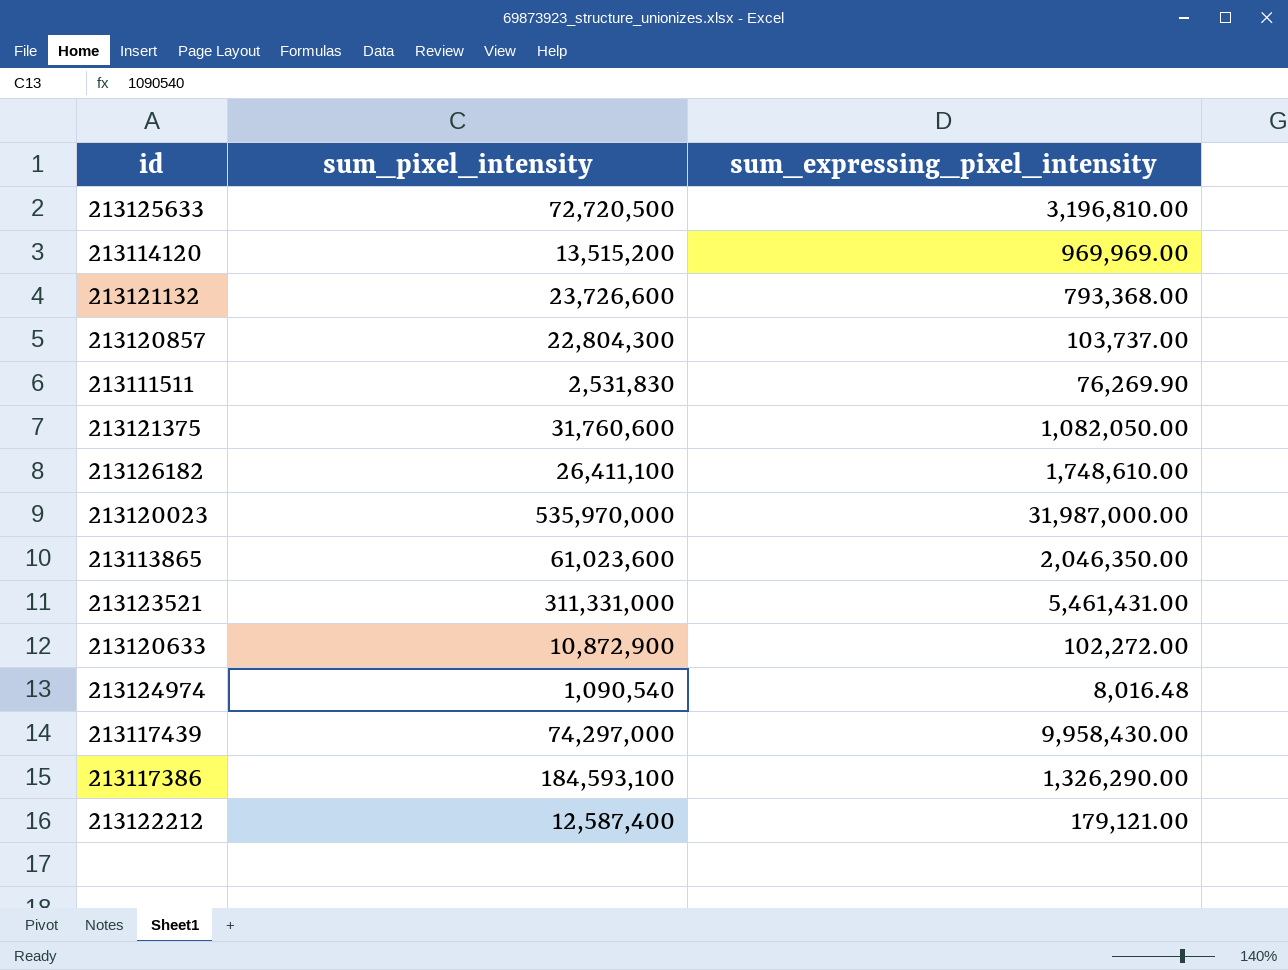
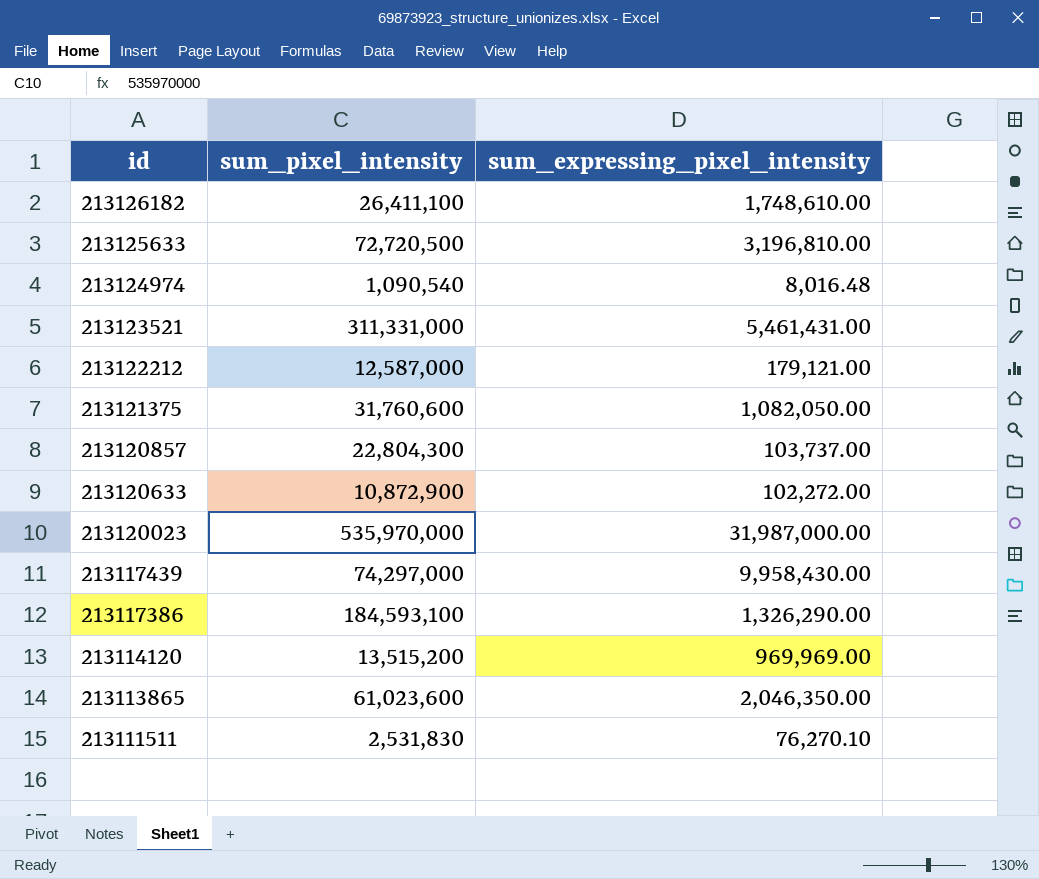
row order: none -> id descending
row 213121132: 23,726,600 | 793,368.00 -> none
213122212 | sum_pixel_intensity: 12,587,400 -> 12,587,000
213111511 | sum_expressing_pixel_intensity: 76,269.90 -> 76,270.10

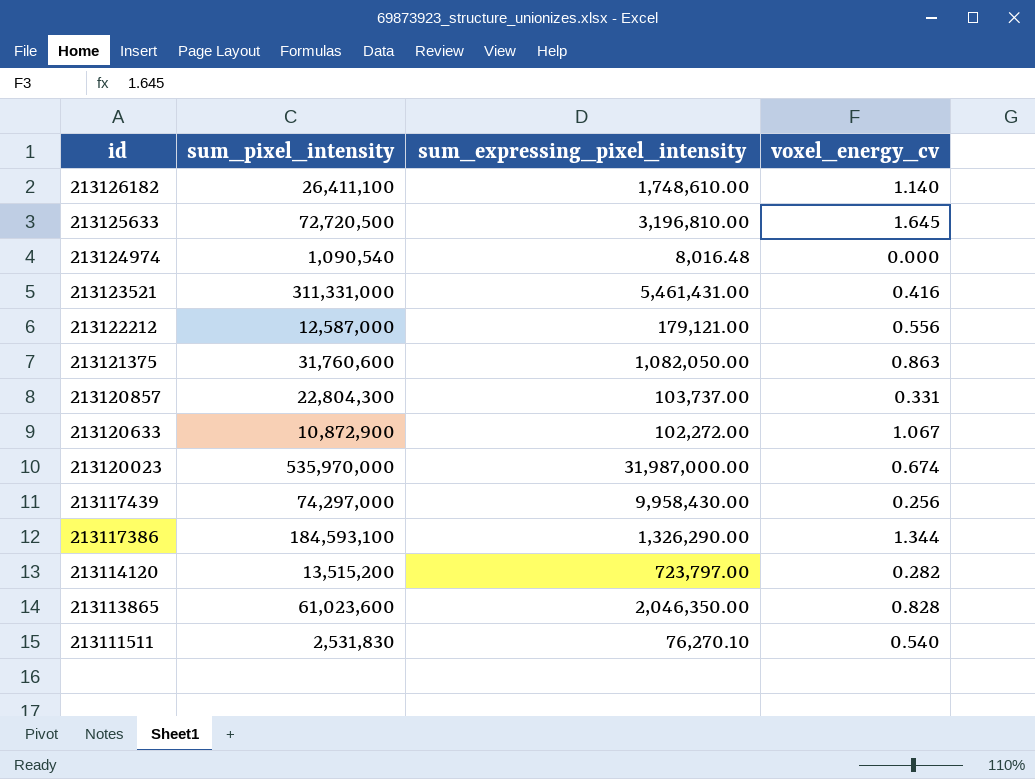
column voxel_energy_cv | position: none -> 4
213114120 | sum_expressing_pixel_intensity: 969,969.00 -> 723,797.00

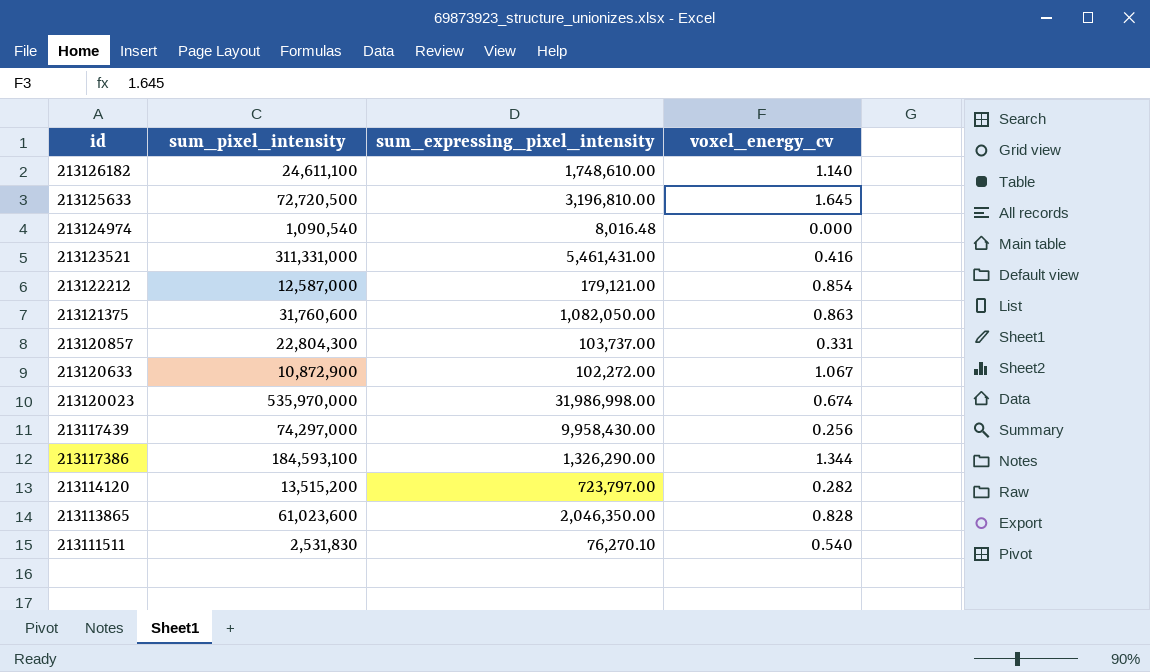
213126182 | sum_pixel_intensity: 26,411,100 -> 24,611,100
213122212 | voxel_energy_cv: 0.556 -> 0.854
213120023 | sum_expressing_pixel_intensity: 31,987,000.00 -> 31,986,998.00

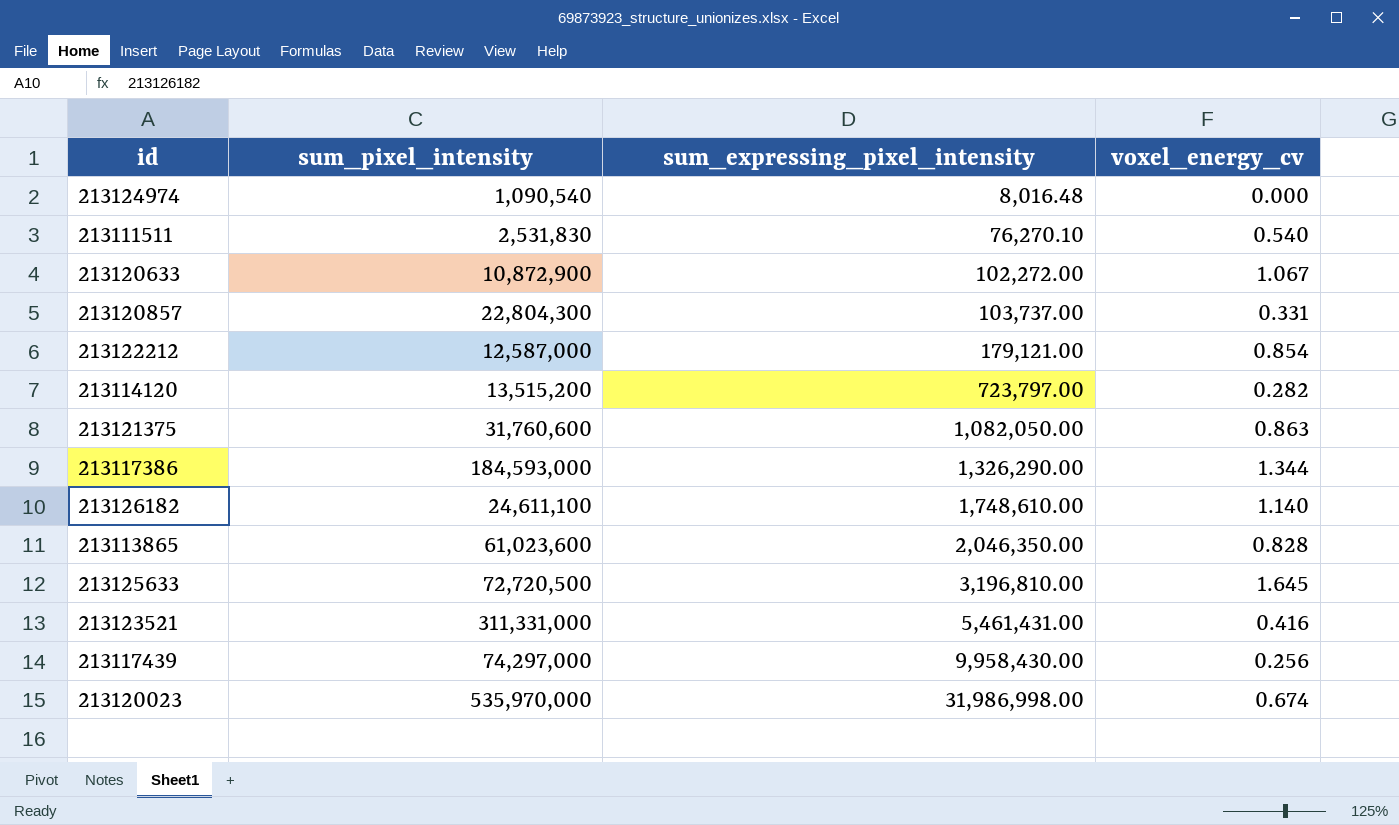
row order: id descending -> sum_expressing_pixel_intensity ascending
213117386 | sum_pixel_intensity: 184,593,100 -> 184,593,000

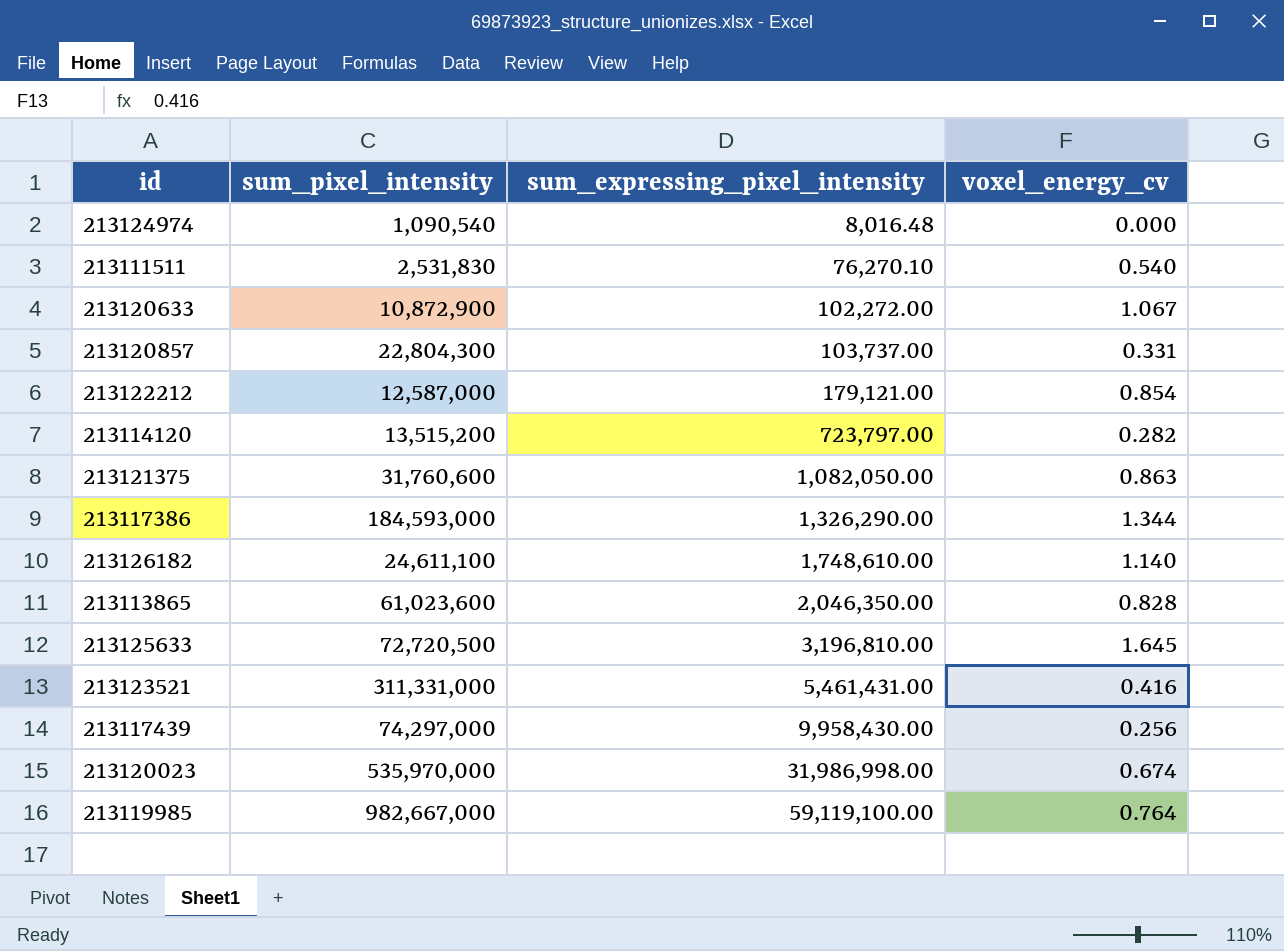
row 213119985: none -> 982,667,000 | 59,119,100.00 | 0.764

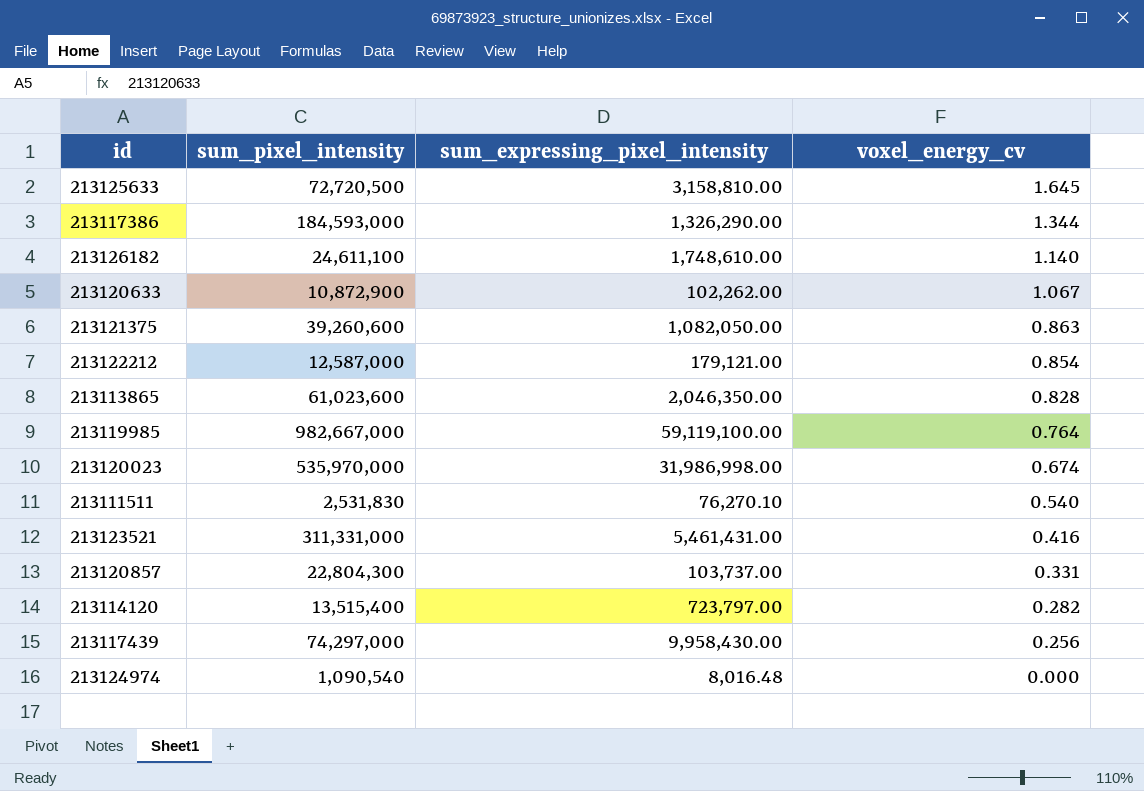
row order: sum_expressing_pixel_intensity ascending -> voxel_energy_cv descending
213125633 | sum_expressing_pixel_intensity: 3,196,810.00 -> 3,158,810.00
213120633 | sum_expressing_pixel_intensity: 102,272.00 -> 102,262.00
213121375 | sum_pixel_intensity: 31,760,600 -> 39,260,600
213114120 | sum_pixel_intensity: 13,515,200 -> 13,515,400

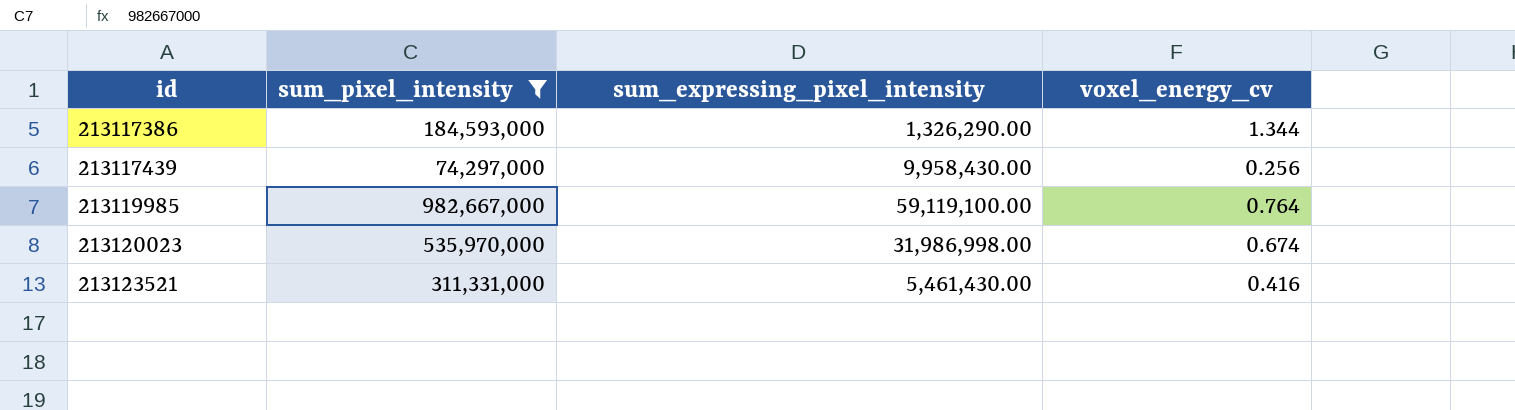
filter: none -> sum_pixel_intensity >= 74,297,000
row order: voxel_energy_cv descending -> id ascending
213123521 | sum_expressing_pixel_intensity: 5,461,431.00 -> 5,461,430.00

